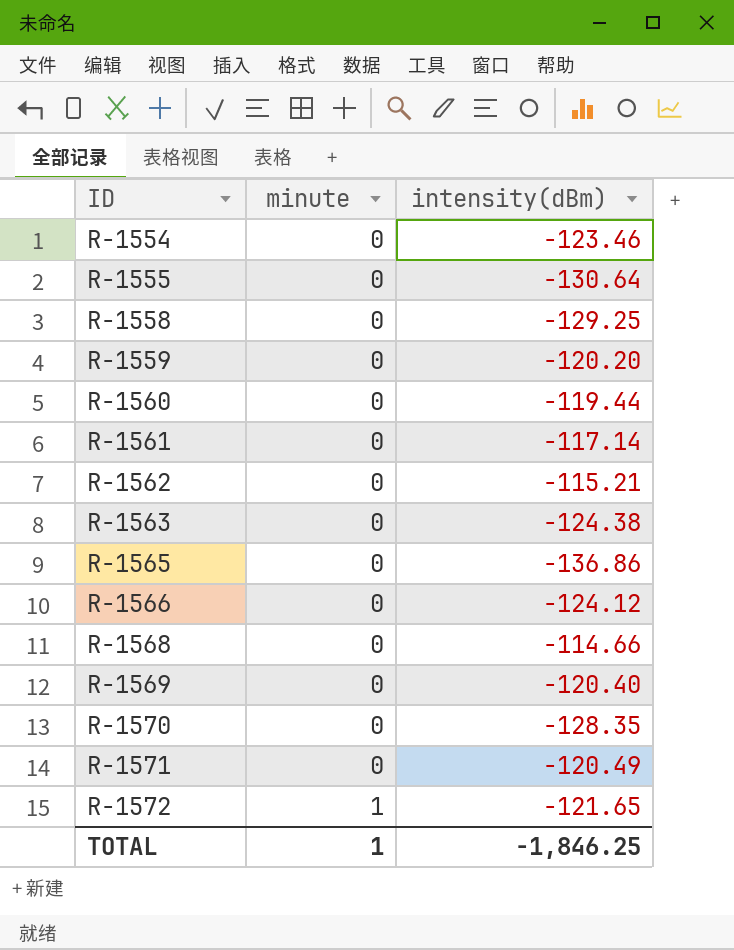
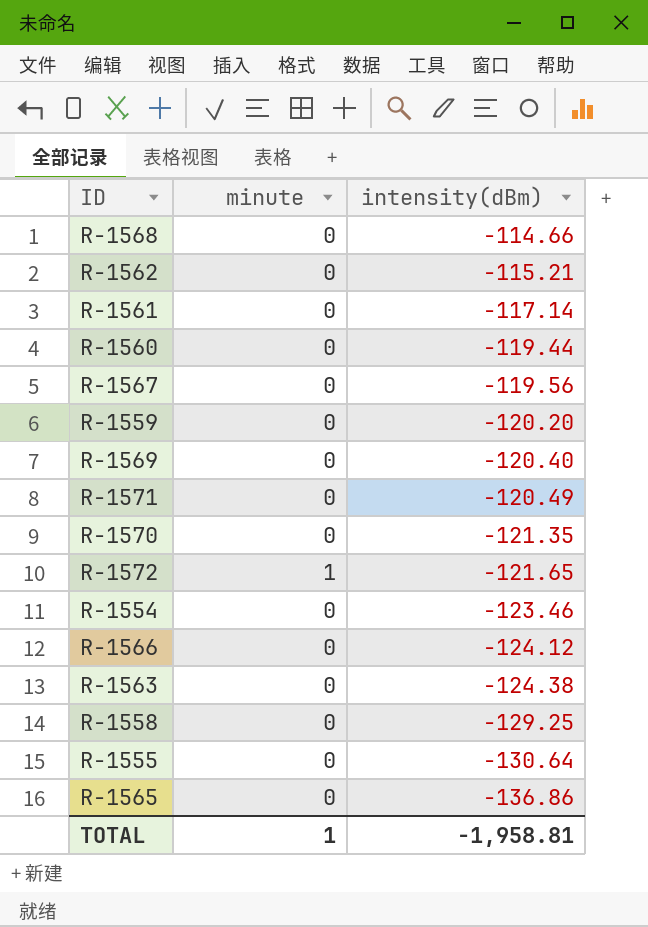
row order: ID ascending -> intensity(dBm) descending
row R-1567: none -> 0 | -119.56
R-1570 | intensity(dBm): -128.35 -> -121.35
TOTAL | intensity(dBm): -1,846.25 -> -1,958.81

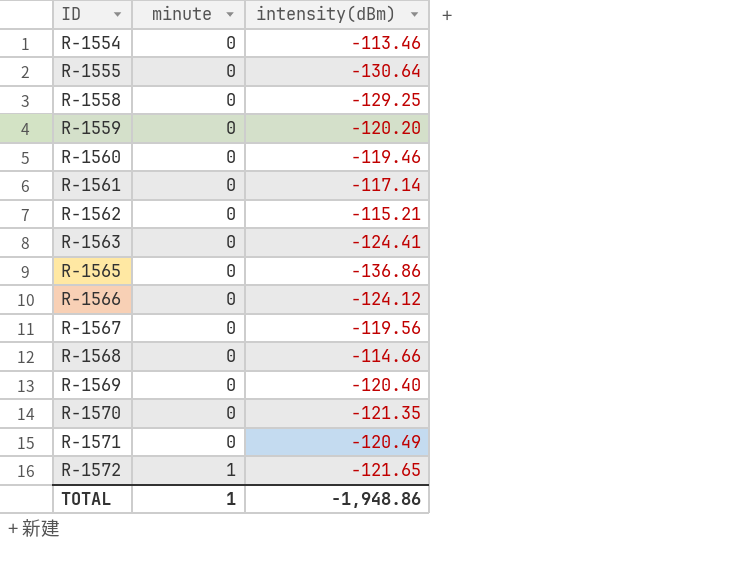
row order: intensity(dBm) descending -> ID ascending
R-1554 | intensity(dBm): -123.46 -> -113.46
R-1560 | intensity(dBm): -119.44 -> -119.46
R-1563 | intensity(dBm): -124.38 -> -124.41
TOTAL | intensity(dBm): -1,958.81 -> -1,948.86

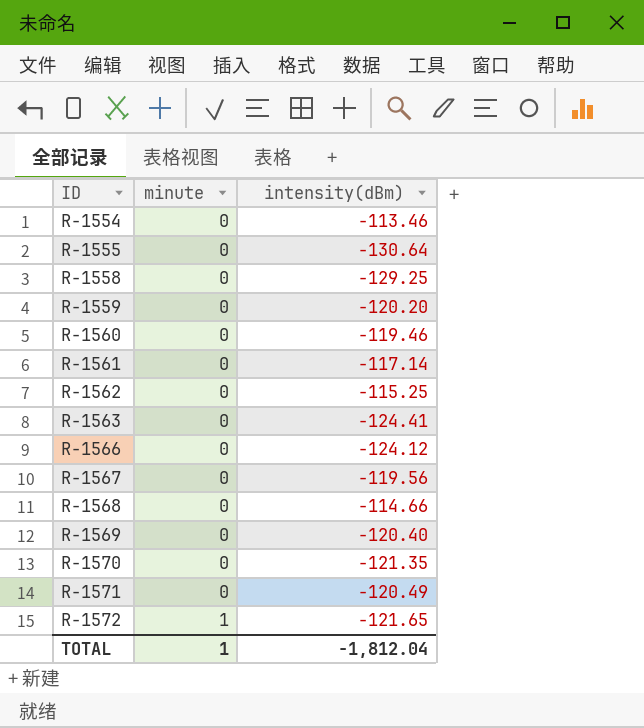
row R-1565: 0 | -136.86 -> none
R-1562 | intensity(dBm): -115.21 -> -115.25
TOTAL | intensity(dBm): -1,948.86 -> -1,812.04

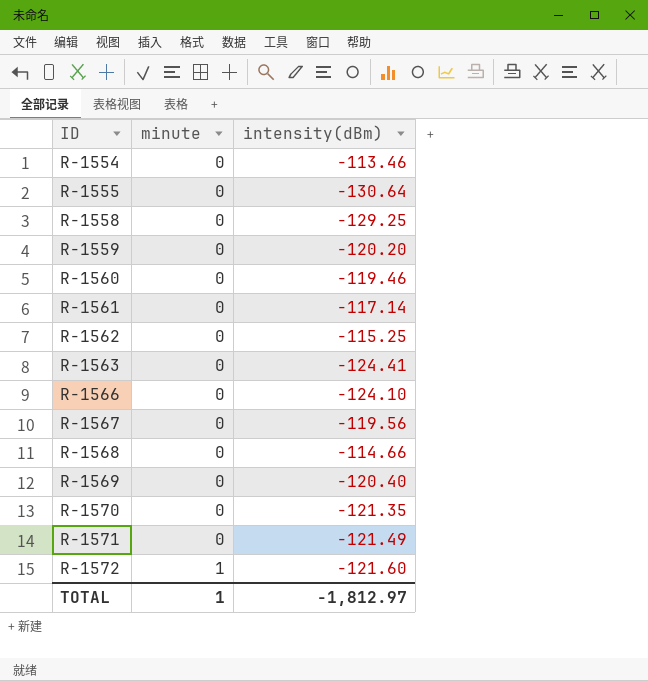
R-1566 | intensity(dBm): -124.12 -> -124.10
R-1571 | intensity(dBm): -120.49 -> -121.49
R-1572 | intensity(dBm): -121.65 -> -121.60
TOTAL | intensity(dBm): -1,812.04 -> -1,812.97

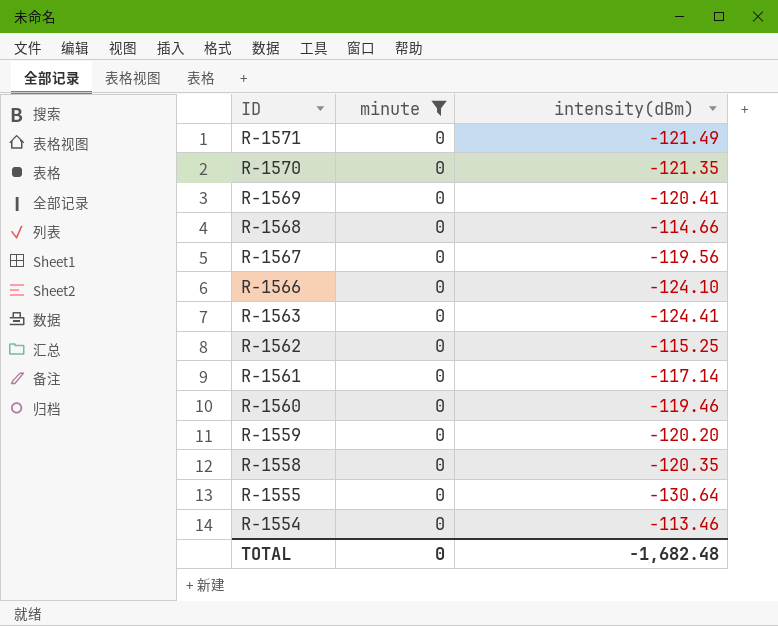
filter: none -> minute = 0
row order: ID ascending -> ID descending
R-1569 | intensity(dBm): -120.40 -> -120.41
R-1558 | intensity(dBm): -129.25 -> -120.35
TOTAL | minute: 1 -> 0
TOTAL | intensity(dBm): -1,812.97 -> -1,682.48

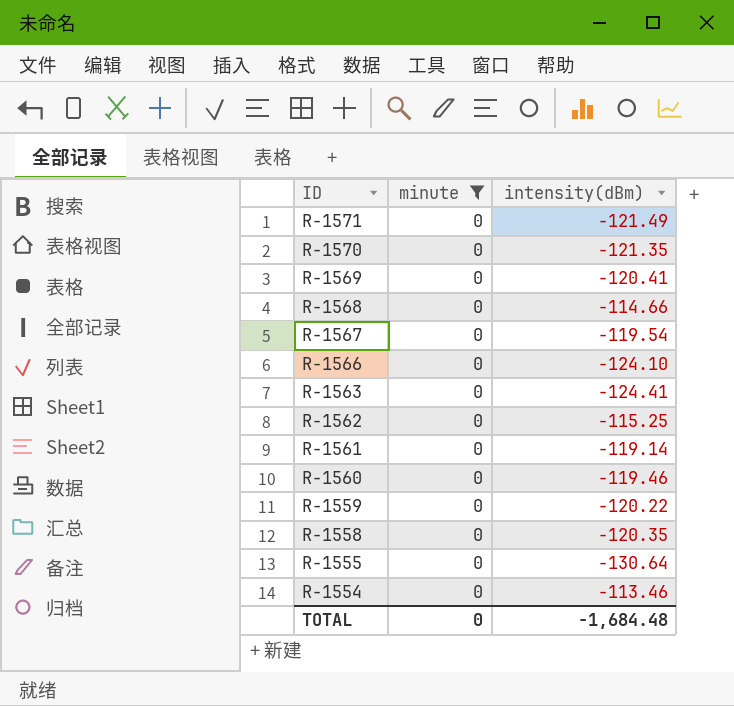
R-1567 | intensity(dBm): -119.56 -> -119.54
R-1561 | intensity(dBm): -117.14 -> -119.14
R-1559 | intensity(dBm): -120.20 -> -120.22
TOTAL | intensity(dBm): -1,682.48 -> -1,684.48

